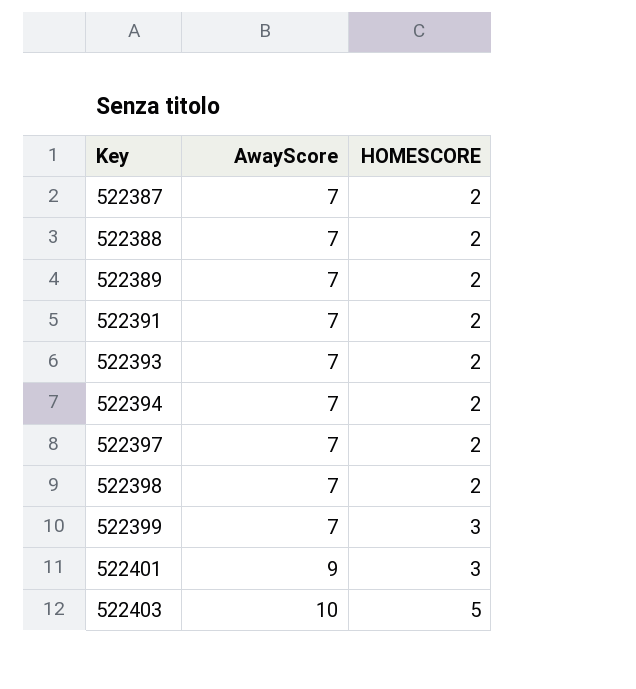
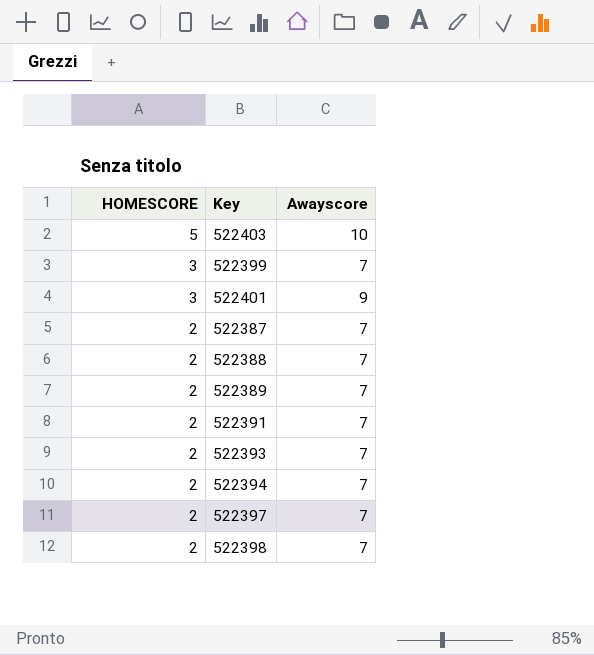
row order: Key ascending -> HOMESCORE descending
column HOMESCORE | position: 3 -> 1
column name: AwayScore -> Awayscore

